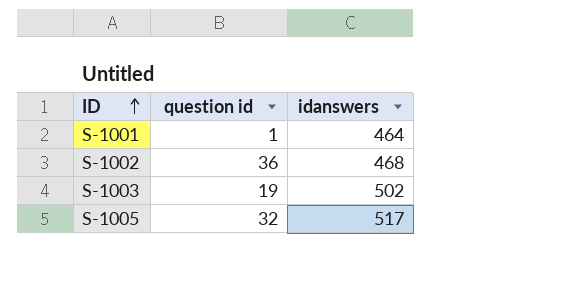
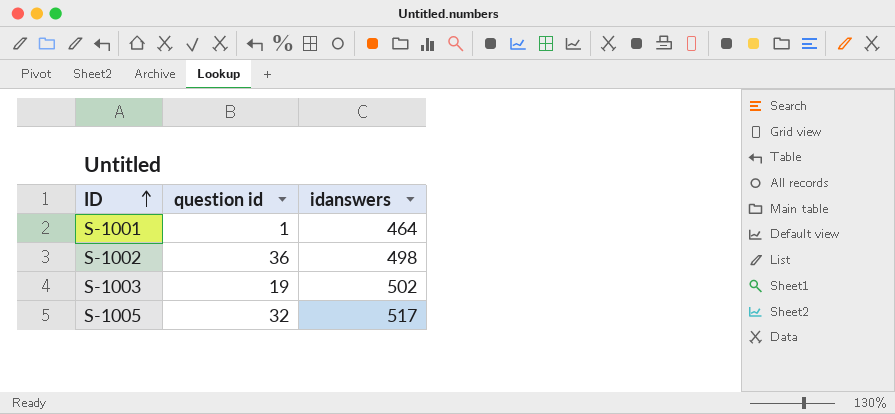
S-1002 | idanswers: 468 -> 498

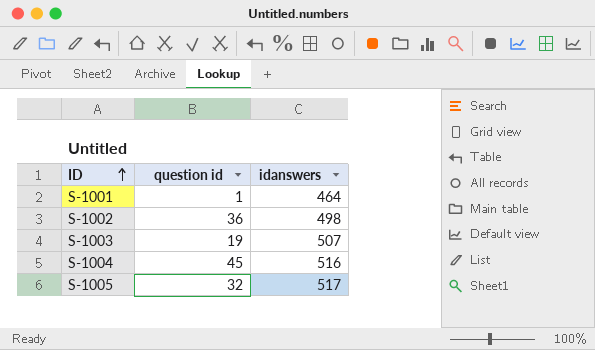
S-1003 | idanswers: 502 -> 507
row S-1004: none -> 45 | 516

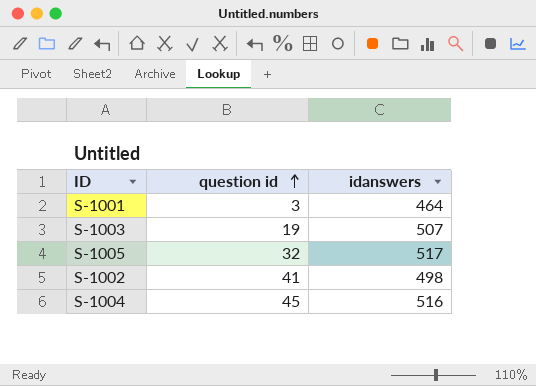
row order: ID ascending -> question id ascending
S-1001 | question id: 1 -> 3
S-1002 | question id: 36 -> 41

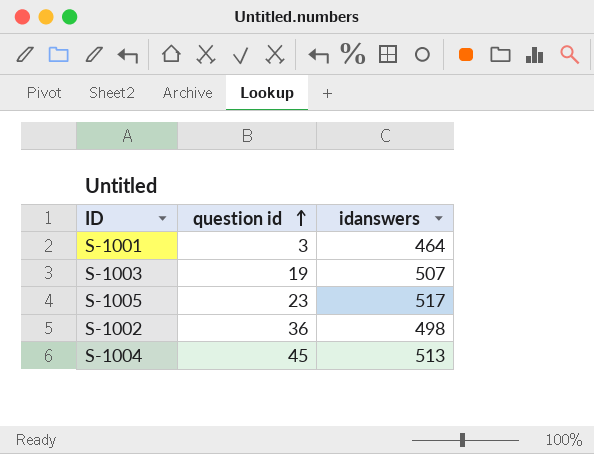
S-1005 | question id: 32 -> 23
S-1002 | question id: 41 -> 36
S-1004 | idanswers: 516 -> 513

